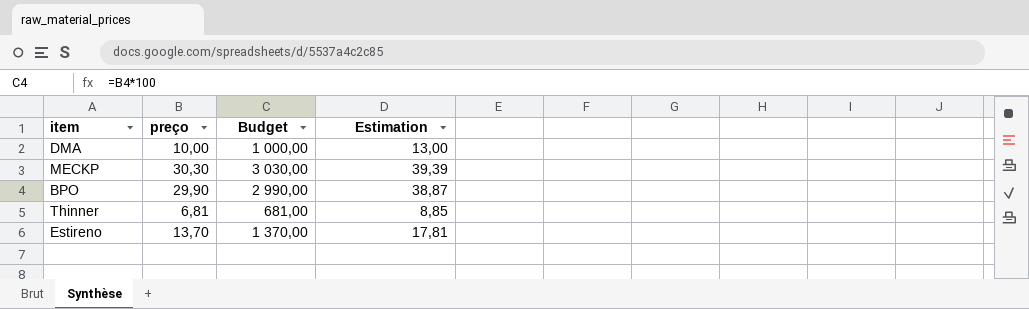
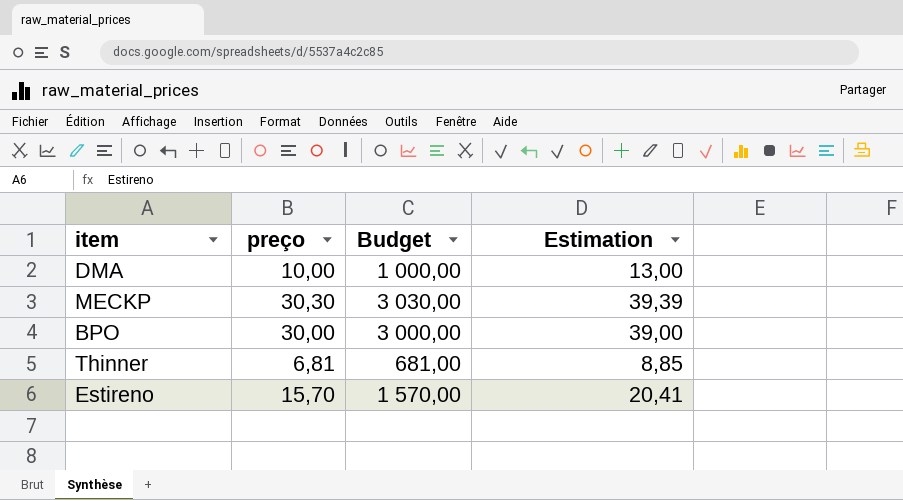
BPO | preço: 29,90 -> 30,00
BPO | Budget: 2 990,00 -> 3 000,00
BPO | Estimation: 38,87 -> 39,00
Estireno | preço: 13,70 -> 15,70
Estireno | Budget: 1 370,00 -> 1 570,00
Estireno | Estimation: 17,81 -> 20,41

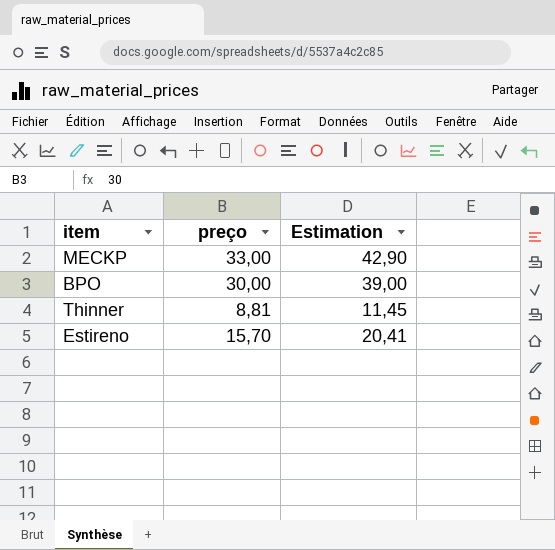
column Budget | formula: [preço] * 100 -> none
row DMA: 10,00 | 1 000,00 | 13,00 -> none
MECKP | preço: 30,30 -> 33,00
MECKP | Estimation: 39,39 -> 42,90
Thinner | preço: 6,81 -> 8,81
Thinner | Estimation: 8,85 -> 11,45

